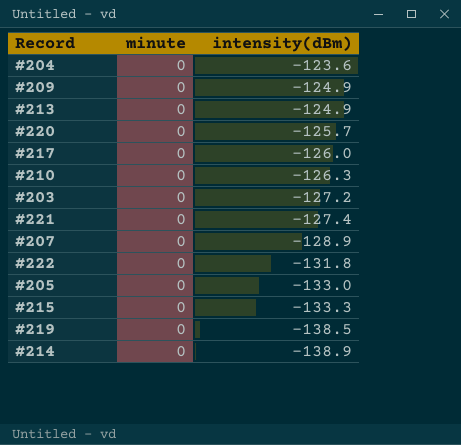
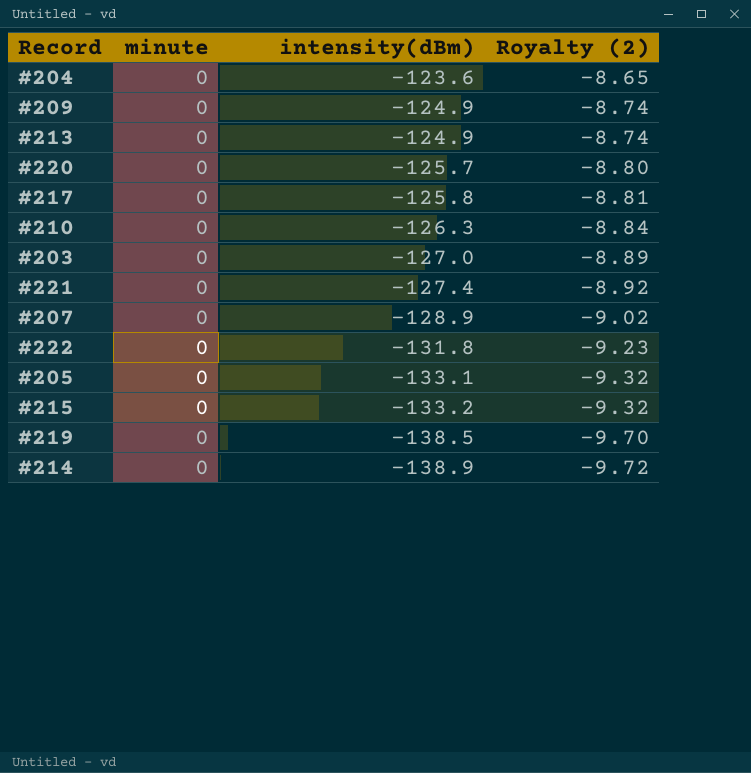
column Royalty (2) | formula: none -> [intensity(dBm)] * 0.07
#217 | intensity(dBm): -126.0 -> -125.8
#203 | intensity(dBm): -127.2 -> -127.0
#205 | intensity(dBm): -133.0 -> -133.1
#215 | intensity(dBm): -133.3 -> -133.2

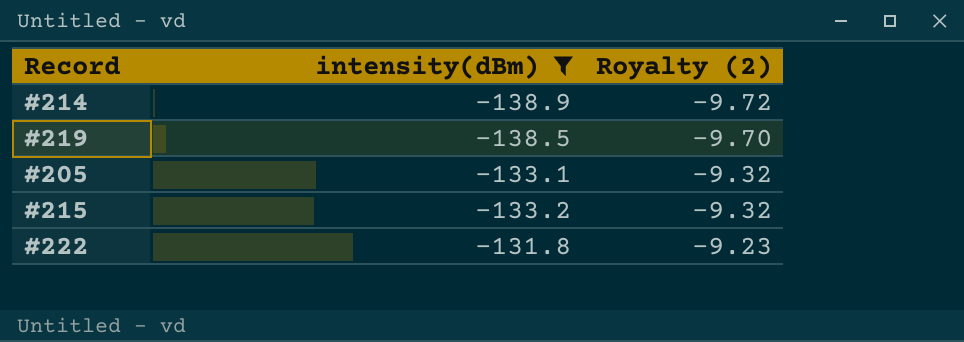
filter: none -> intensity(dBm) <= -131.8
row order: intensity(dBm) descending -> Royalty (2) ascending
column minute | position: 2 -> none

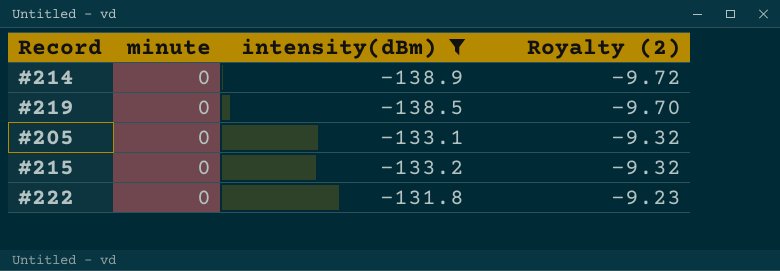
column minute | position: none -> 2

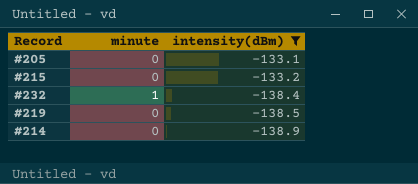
row order: Royalty (2) ascending -> intensity(dBm) descending
column Royalty (2) | formula: [intensity(dBm)] * 0.07 -> none
row #222: 0 | -131.8 | -9.23 -> none
row #232: none -> 1 | -138.4

